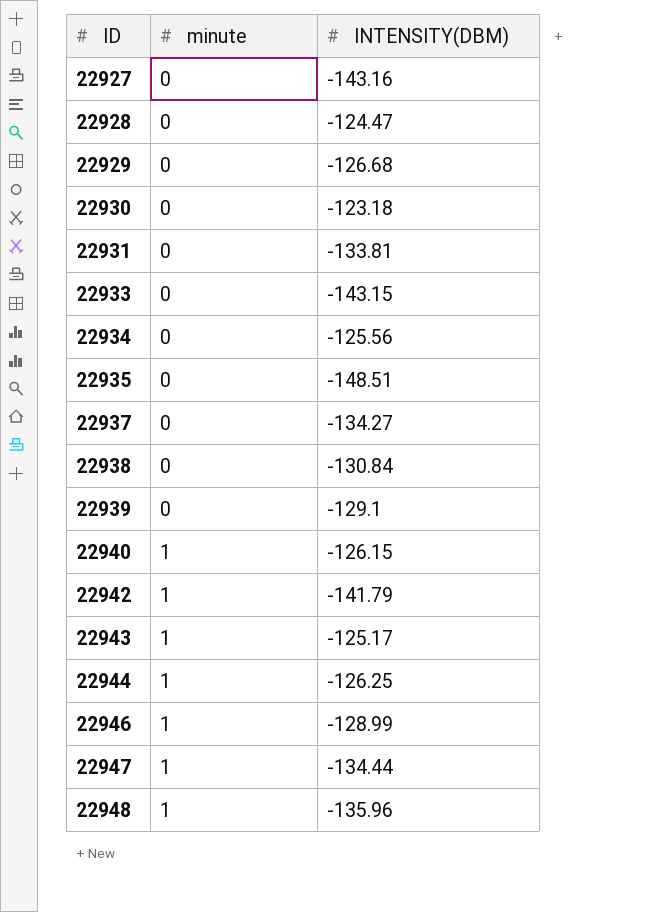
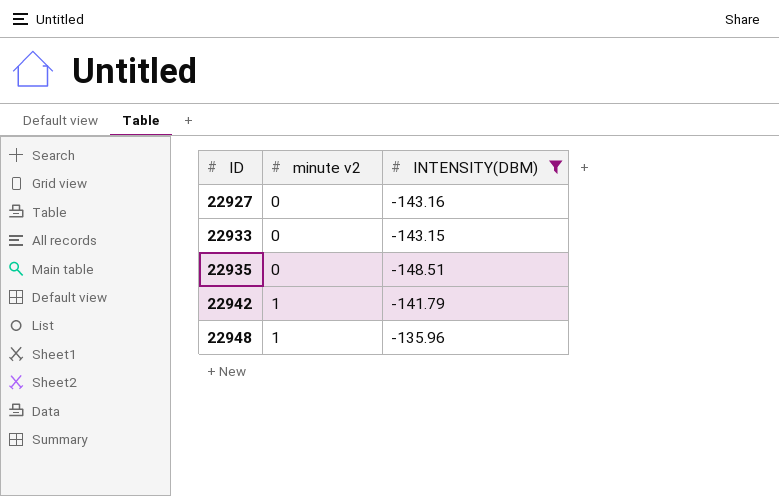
filter: none -> INTENSITY(DBM) <= -135.96
column name: minute -> minute v2

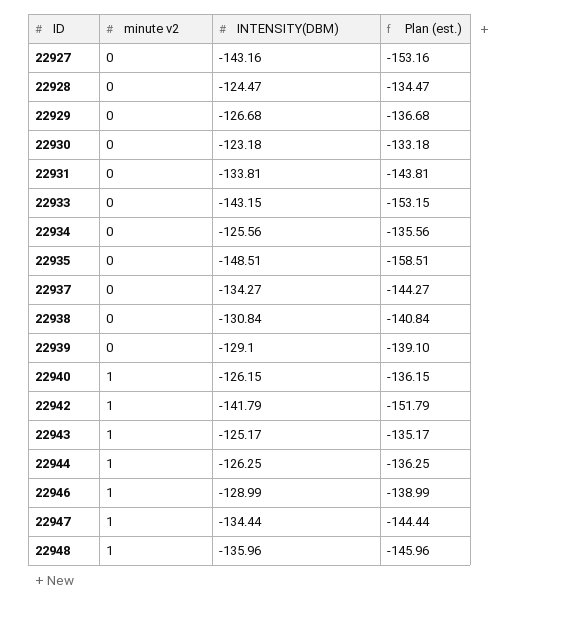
filter: INTENSITY(DBM) <= -135.96 -> none
column Plan (est.) | formula: none -> [INTENSITY(DBM)] - 10

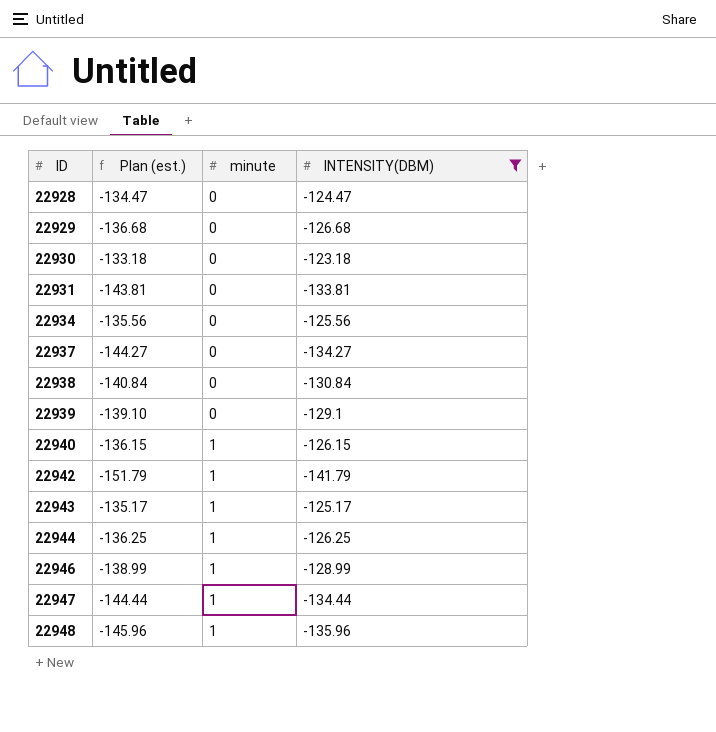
filter: none -> INTENSITY(DBM) >= -141.79
column Plan (est.) | position: 4 -> 2
column name: minute v2 -> minute

